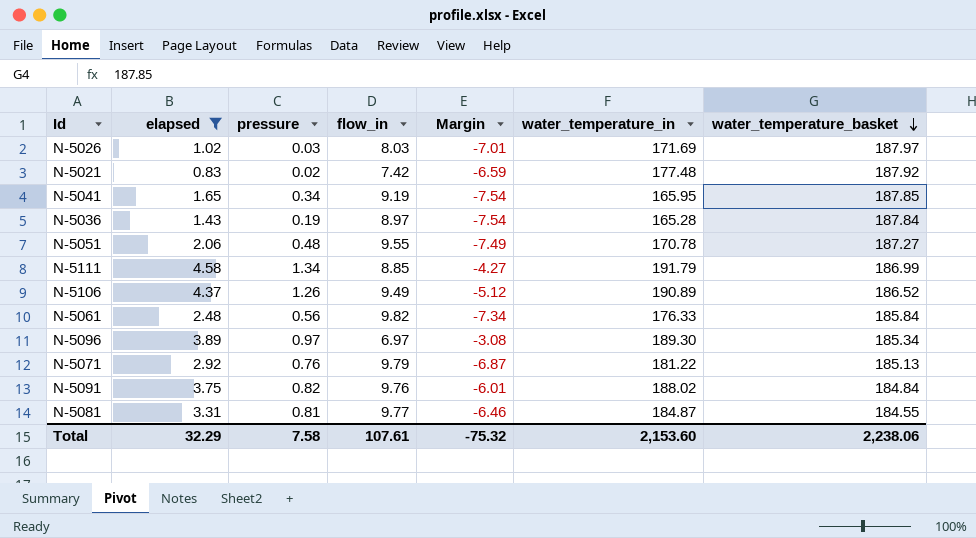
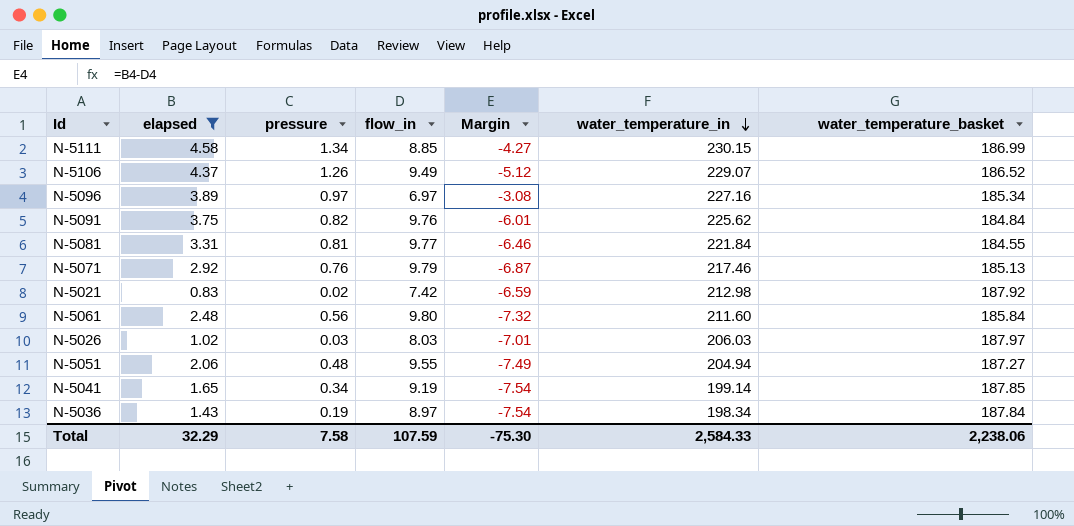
row order: water_temperature_basket descending -> water_temperature_in descending
N-5111 | water_temperature_in: 191.79 -> 230.15
N-5106 | water_temperature_in: 190.89 -> 229.07
N-5096 | water_temperature_in: 189.30 -> 227.16
N-5091 | water_temperature_in: 188.02 -> 225.62
N-5081 | water_temperature_in: 184.87 -> 221.84
N-5071 | water_temperature_in: 181.22 -> 217.46
N-5021 | water_temperature_in: 177.48 -> 212.98
N-5061 | flow_in: 9.82 -> 9.80
N-5061 | Margin: -7.34 -> -7.32
N-5061 | water_temperature_in: 176.33 -> 211.60
N-5026 | water_temperature_in: 171.69 -> 206.03
N-5051 | water_temperature_in: 170.78 -> 204.94
N-5041 | water_temperature_in: 165.95 -> 199.14
N-5036 | water_temperature_in: 165.28 -> 198.34
Total | flow_in: 107.61 -> 107.59
Total | Margin: -75.32 -> -75.30
Total | water_temperature_in: 2,153.60 -> 2,584.33

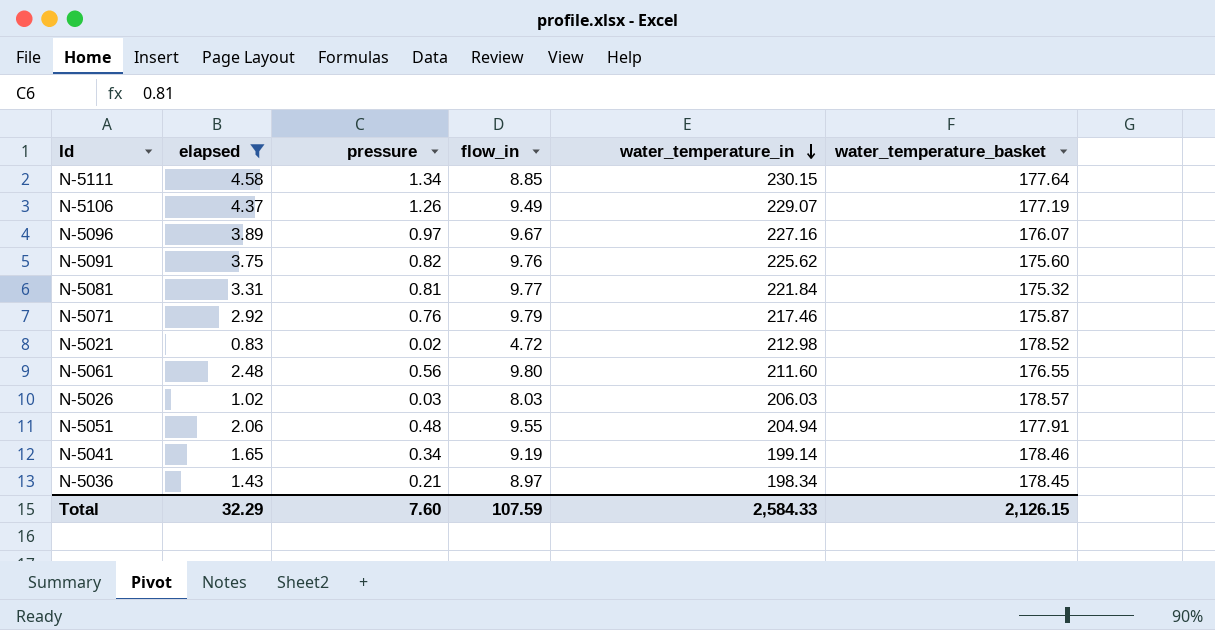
column Margin | formula: [elapsed] - [flow_in] -> none
N-5111 | water_temperature_basket: 186.99 -> 177.64
N-5106 | water_temperature_basket: 186.52 -> 177.19
N-5096 | flow_in: 6.97 -> 9.67
N-5096 | water_temperature_basket: 185.34 -> 176.07
N-5091 | water_temperature_basket: 184.84 -> 175.60
N-5081 | water_temperature_basket: 184.55 -> 175.32
N-5071 | water_temperature_basket: 185.13 -> 175.87
N-5021 | flow_in: 7.42 -> 4.72
N-5021 | water_temperature_basket: 187.92 -> 178.52
N-5061 | water_temperature_basket: 185.84 -> 176.55
N-5026 | water_temperature_basket: 187.97 -> 178.57
N-5051 | water_temperature_basket: 187.27 -> 177.91
N-5041 | water_temperature_basket: 187.85 -> 178.46
N-5036 | pressure: 0.19 -> 0.21
N-5036 | water_temperature_basket: 187.84 -> 178.45
Total | pressure: 7.58 -> 7.60
Total | water_temperature_basket: 2,238.06 -> 2,126.15

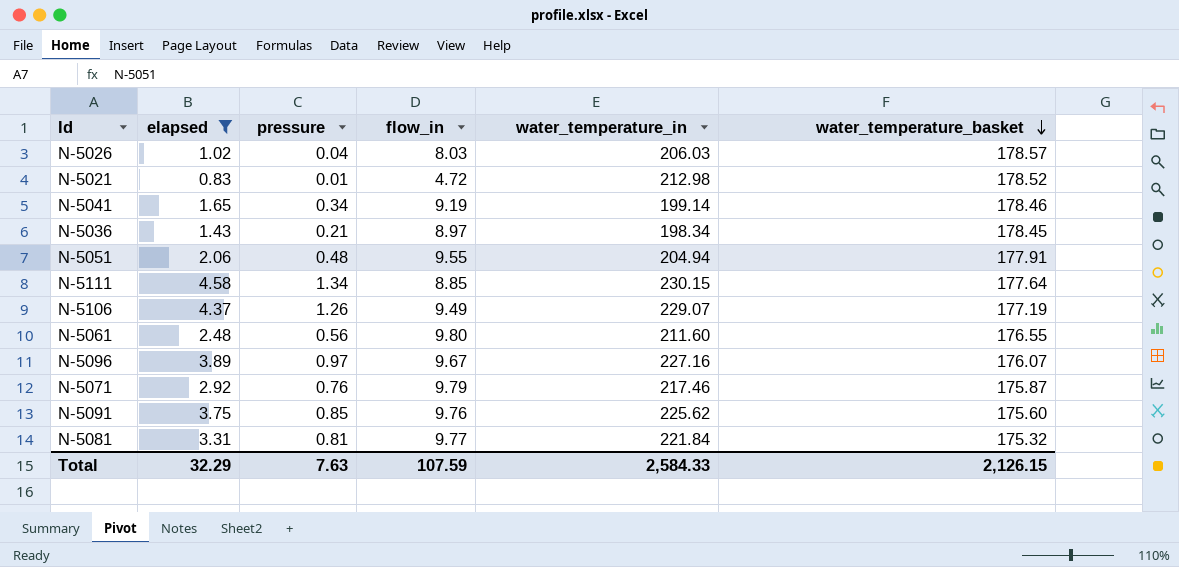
row order: water_temperature_in descending -> water_temperature_basket descending
N-5026 | pressure: 0.03 -> 0.04
N-5021 | pressure: 0.02 -> 0.01
N-5091 | pressure: 0.82 -> 0.85
Total | pressure: 7.60 -> 7.63

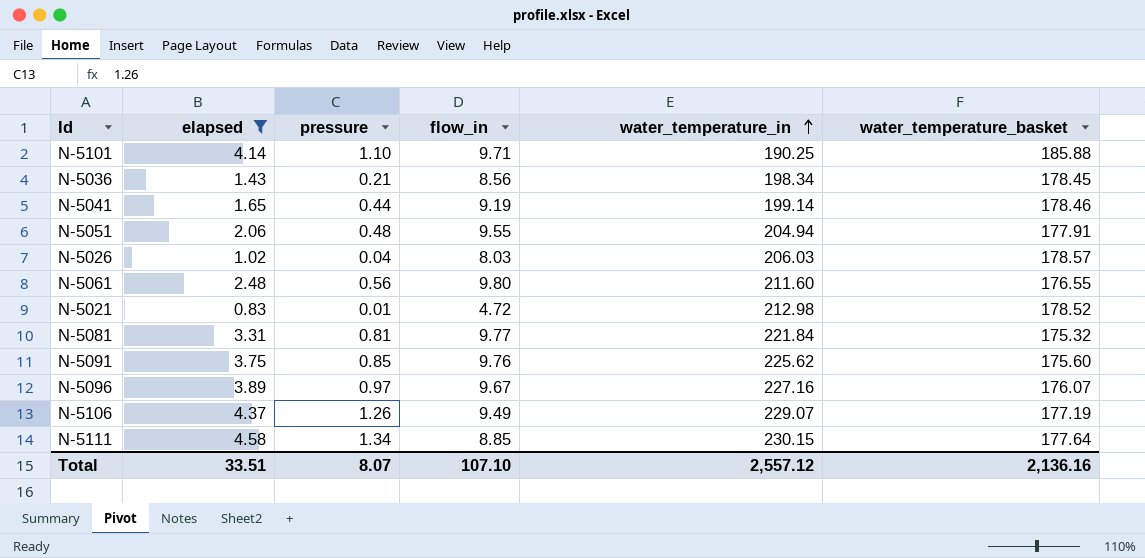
row order: water_temperature_basket descending -> water_temperature_in ascending
row N-5071: 2.92 | 0.76 | 9.79 | 217.46 | 175.87 -> none
row N-5101: none -> 4.14 | 1.10 | 9.71 | 190.25 | 185.88
N-5036 | flow_in: 8.97 -> 8.56
N-5041 | pressure: 0.34 -> 0.44
Total | elapsed: 32.29 -> 33.51
Total | pressure: 7.63 -> 8.07
Total | flow_in: 107.59 -> 107.10
Total | water_temperature_in: 2,584.33 -> 2,557.12
Total | water_temperature_basket: 2,126.15 -> 2,136.16

